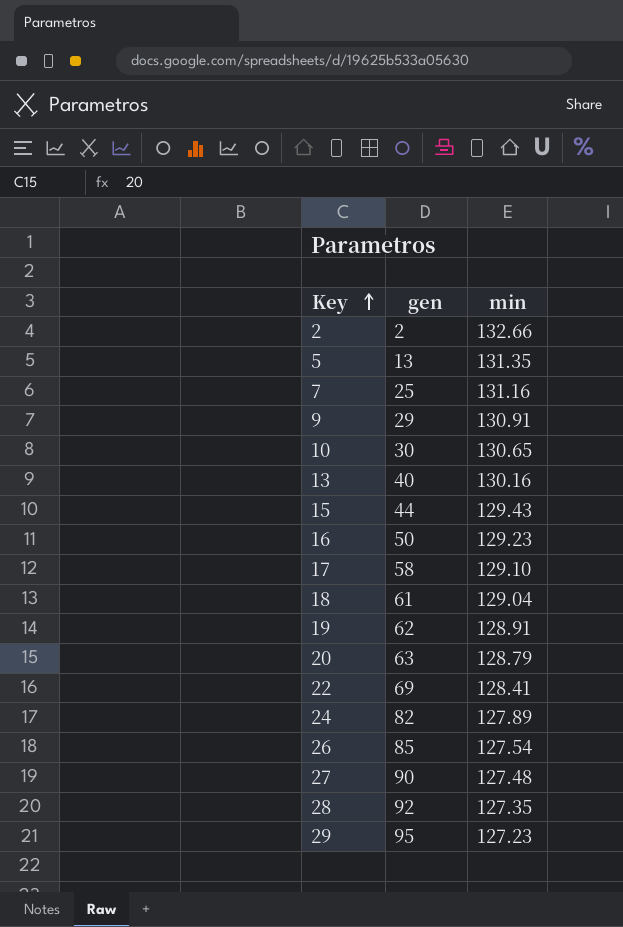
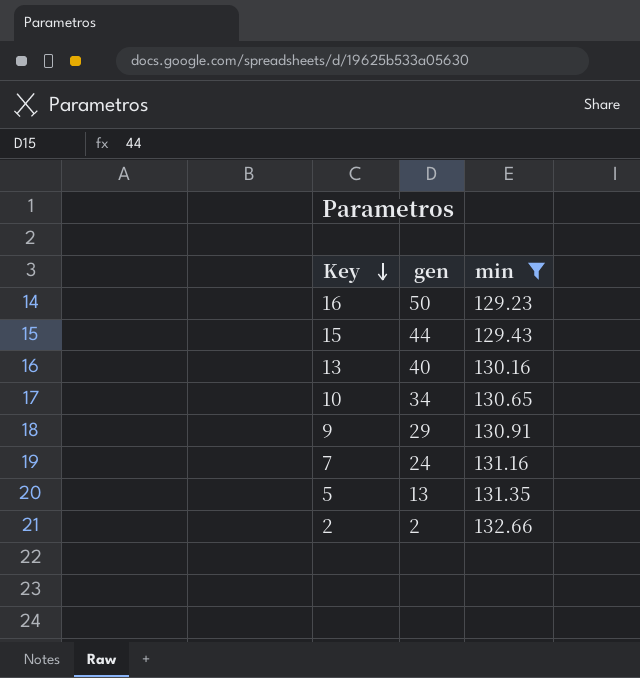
filter: none -> min >= 129.23
row order: Key ascending -> Key descending
10 | gen: 30 -> 34
7 | gen: 25 -> 24

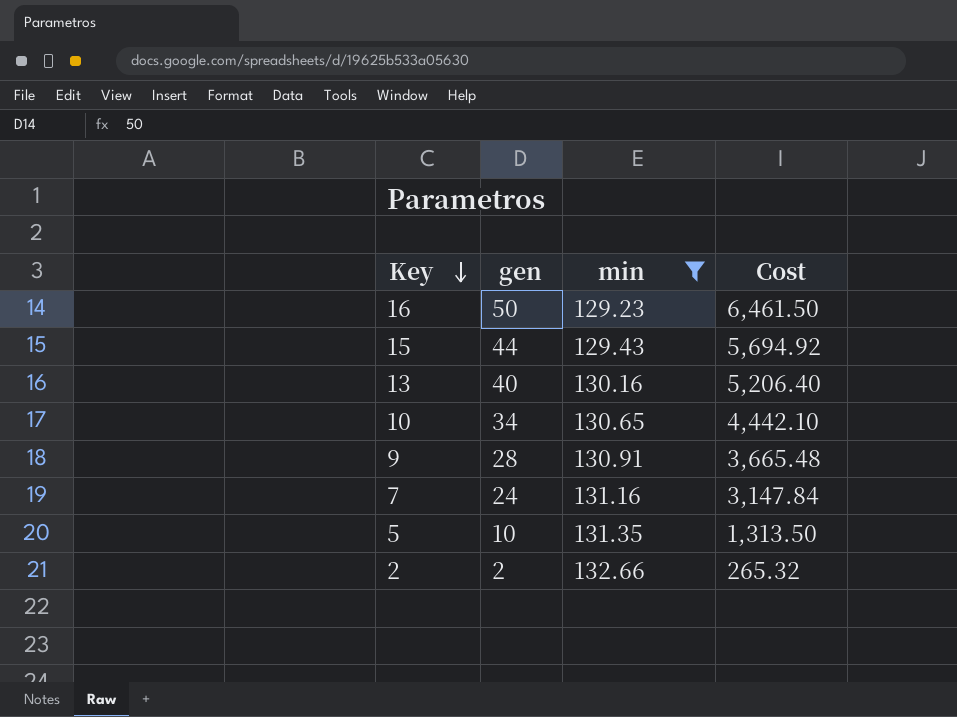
column Cost | formula: none -> [gen] * [min]
9 | gen: 29 -> 28
5 | gen: 13 -> 10

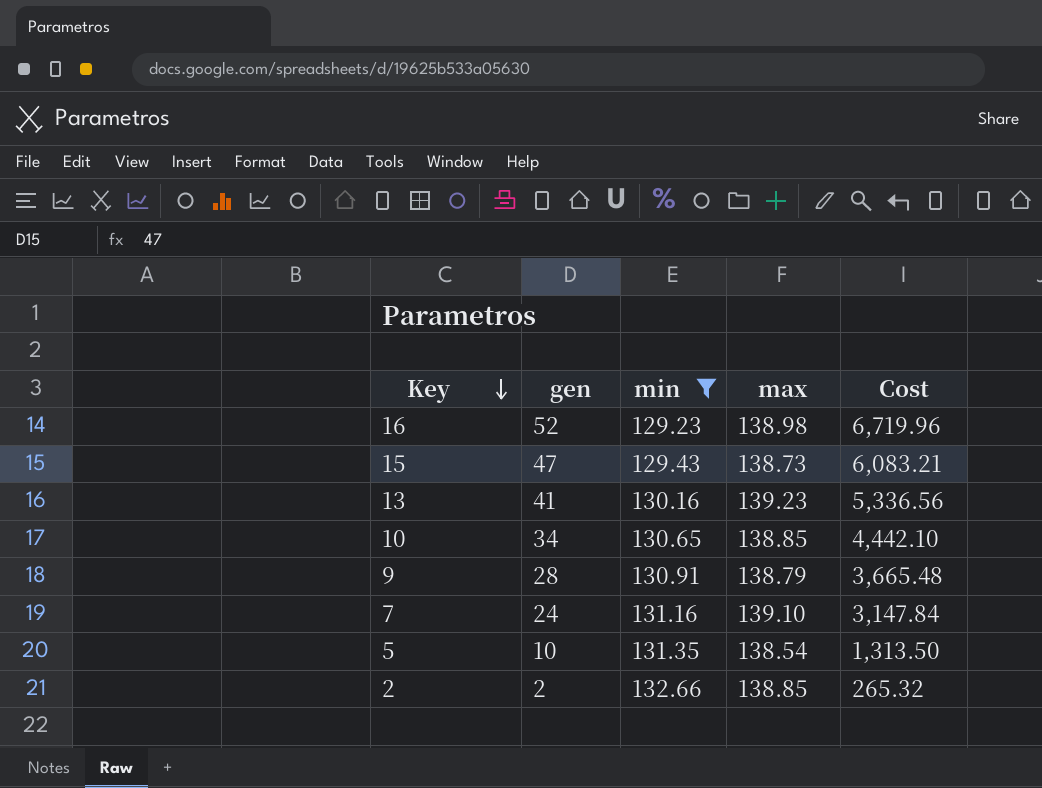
column max | position: none -> 4
16 | gen: 50 -> 52
16 | Cost: 6,461.50 -> 6,719.96
15 | gen: 44 -> 47
15 | Cost: 5,694.92 -> 6,083.21
13 | gen: 40 -> 41
13 | Cost: 5,206.40 -> 5,336.56

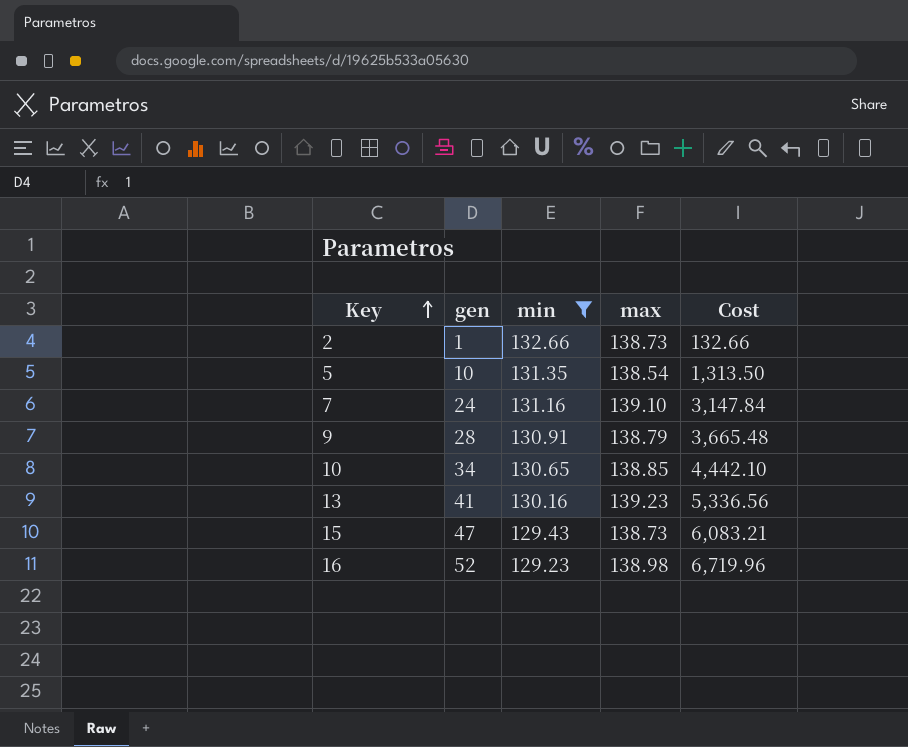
row order: Key descending -> Key ascending
2 | gen: 2 -> 1
2 | max: 138.85 -> 138.73
2 | Cost: 265.32 -> 132.66

